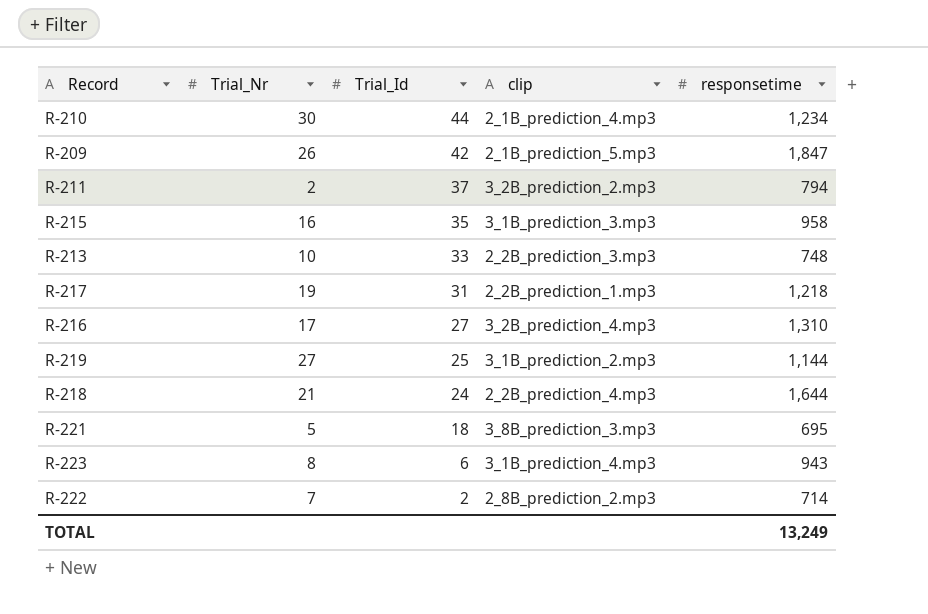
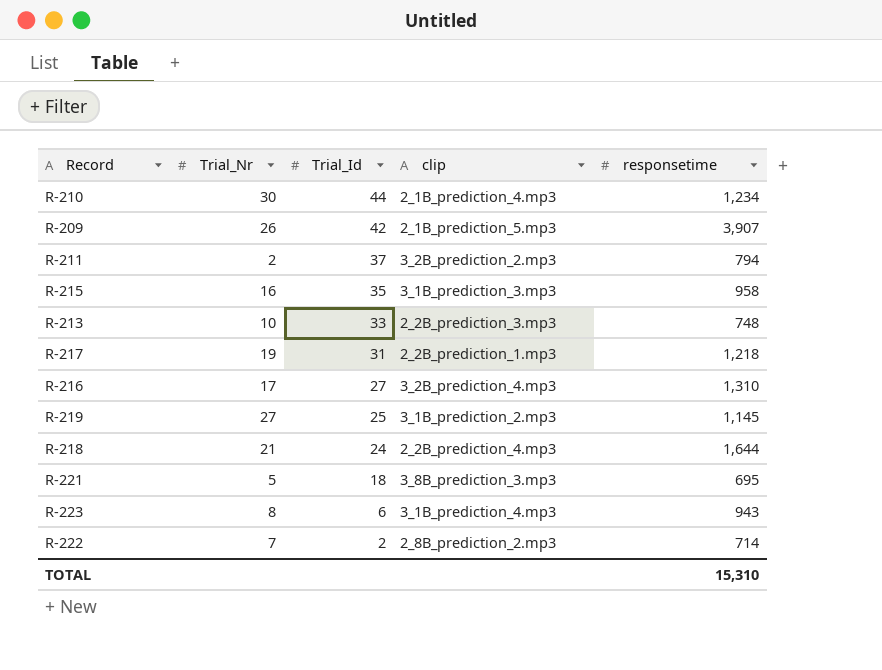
R-209 | responsetime: 1,847 -> 3,907
R-219 | responsetime: 1,144 -> 1,145
TOTAL | responsetime: 13,249 -> 15,310

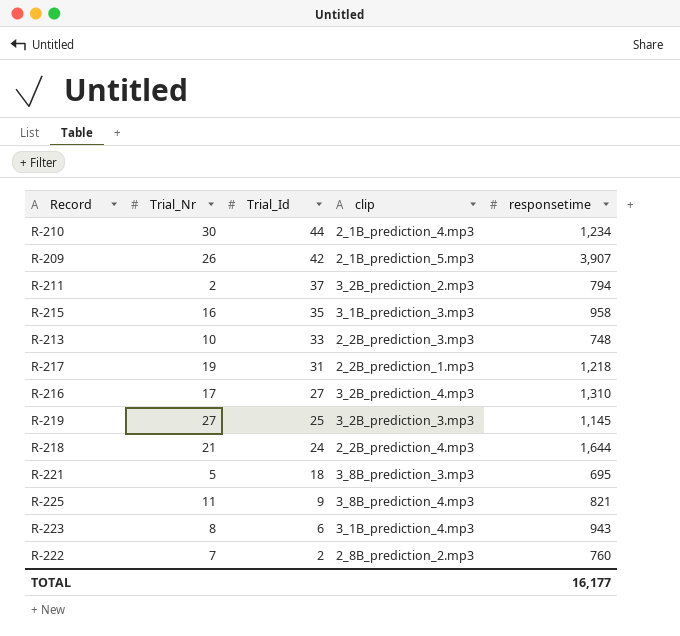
R-219 | clip: 3_1B_prediction_2.mp3 -> 3_2B_prediction_3.mp3
row R-225: none -> 11 | 9 | 3_8B_prediction_4.mp3 | 821
R-222 | responsetime: 714 -> 760
TOTAL | responsetime: 15,310 -> 16,177

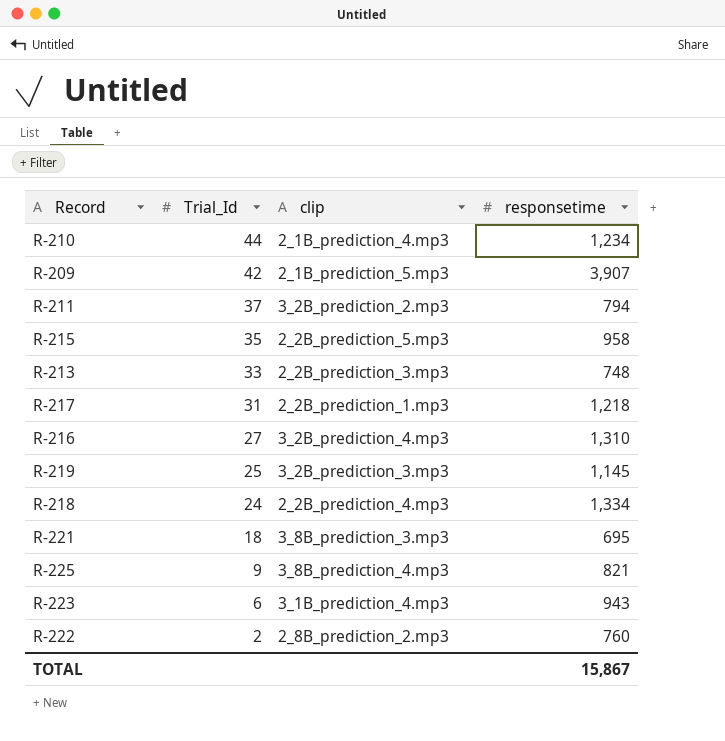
column Trial_Nr | position: 2 -> none
R-215 | clip: 3_1B_prediction_3.mp3 -> 2_2B_prediction_5.mp3
R-218 | responsetime: 1,644 -> 1,334
TOTAL | responsetime: 16,177 -> 15,867

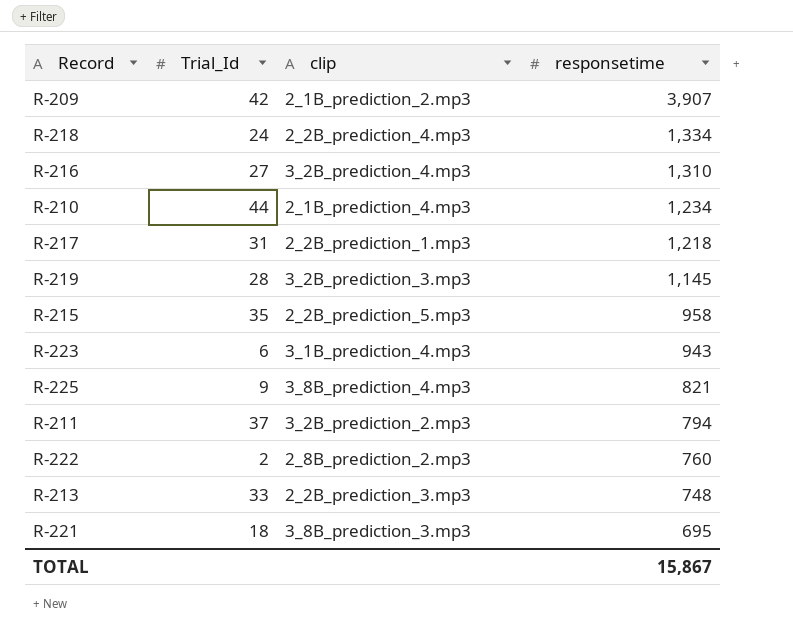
row order: Trial_Id descending -> responsetime descending
R-209 | clip: 2_1B_prediction_5.mp3 -> 2_1B_prediction_2.mp3
R-219 | Trial_Id: 25 -> 28

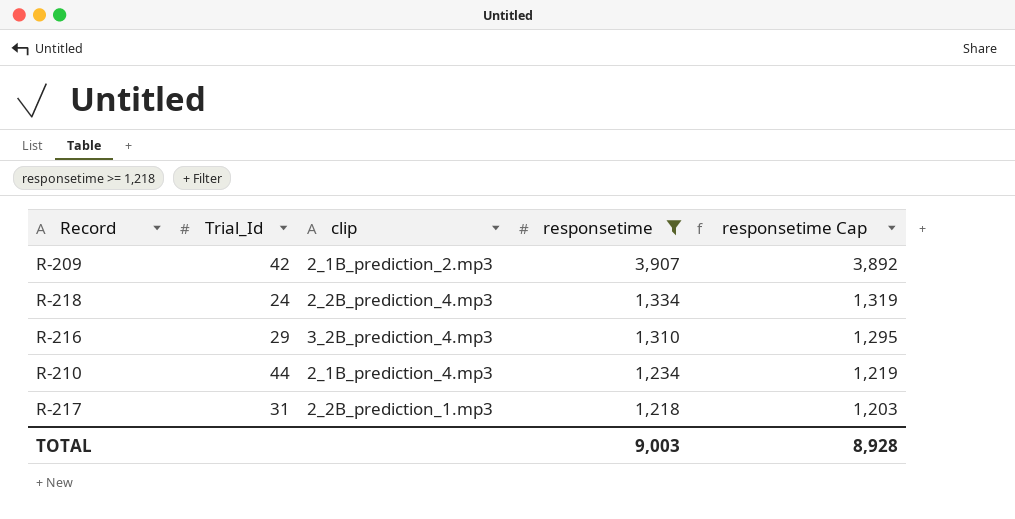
filter: none -> responsetime >= 1,218
column responsetime Cap | formula: none -> [responsetime] - 15
R-216 | Trial_Id: 27 -> 29
TOTAL | responsetime: 15,867 -> 9,003

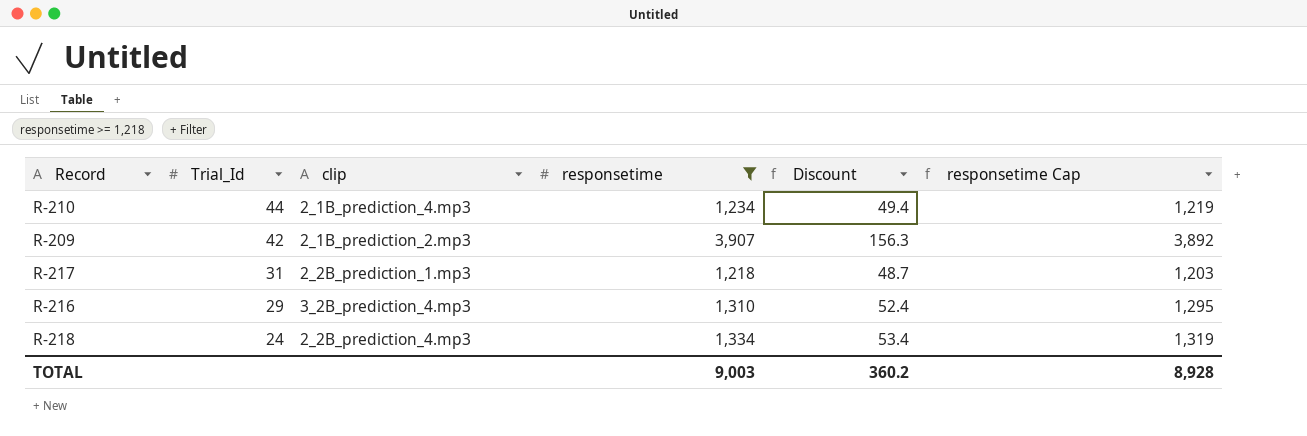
row order: responsetime descending -> Trial_Id descending
column Discount | formula: none -> [responsetime] * 0.04

